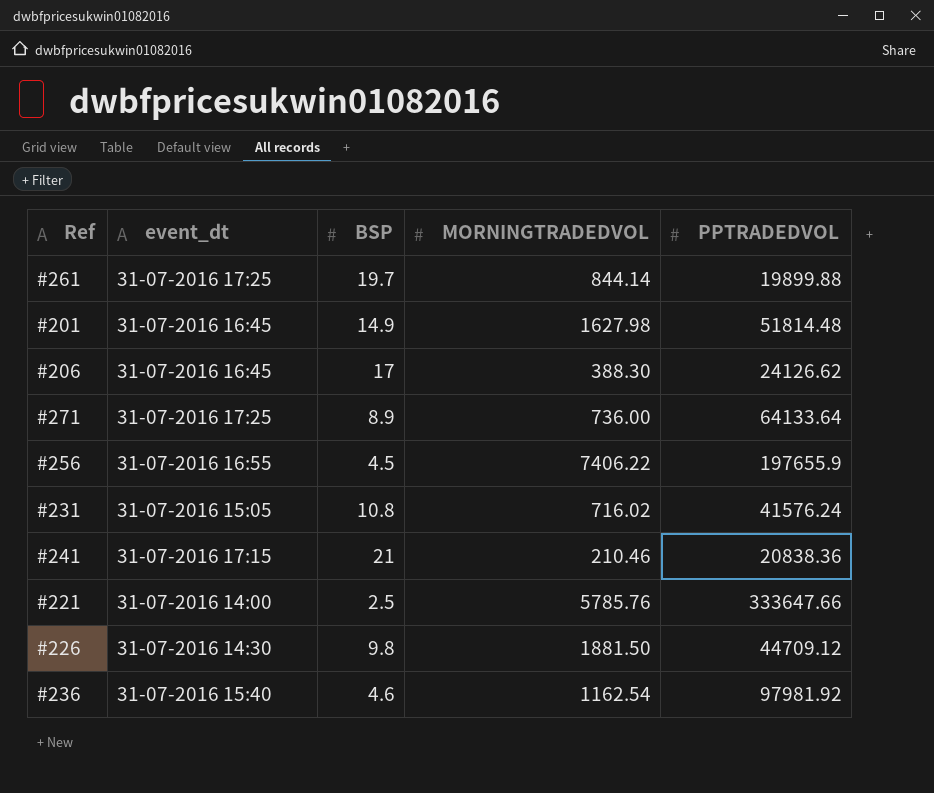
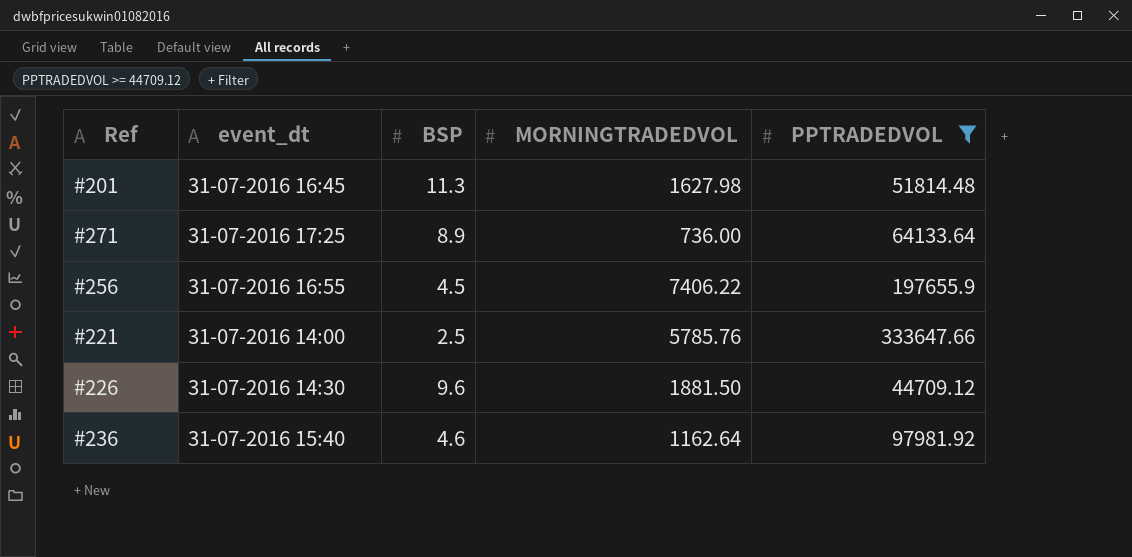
filter: none -> PPTRADEDVOL >= 44709.12
#201 | BSP: 14.9 -> 11.3
#226 | BSP: 9.8 -> 9.6
#236 | MORNINGTRADEDVOL: 1162.54 -> 1162.64

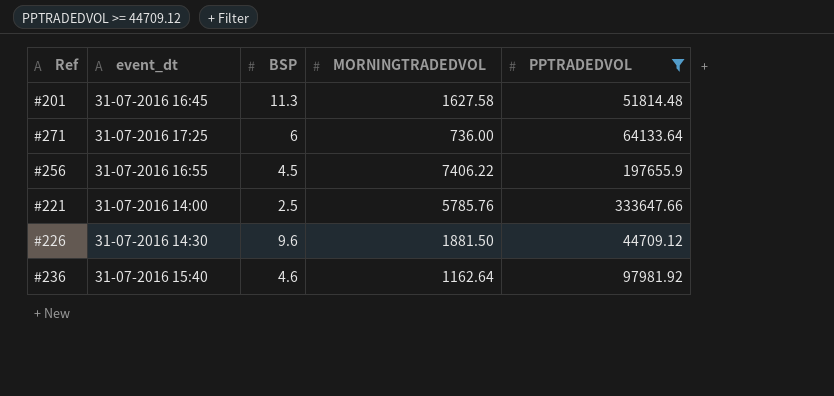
#201 | MORNINGTRADEDVOL: 1627.98 -> 1627.58
#271 | BSP: 8.9 -> 6

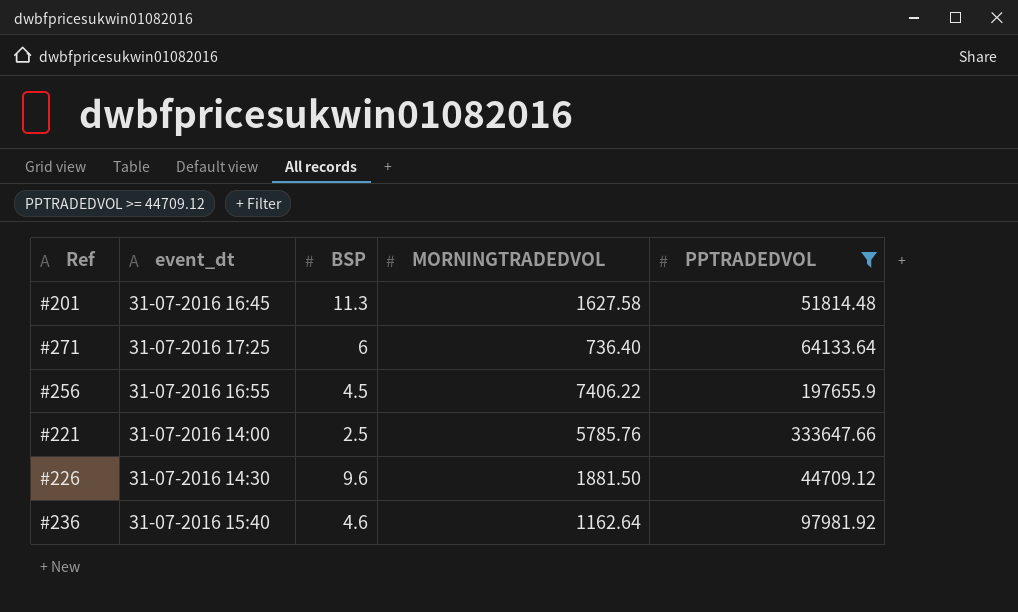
#271 | MORNINGTRADEDVOL: 736.00 -> 736.40

